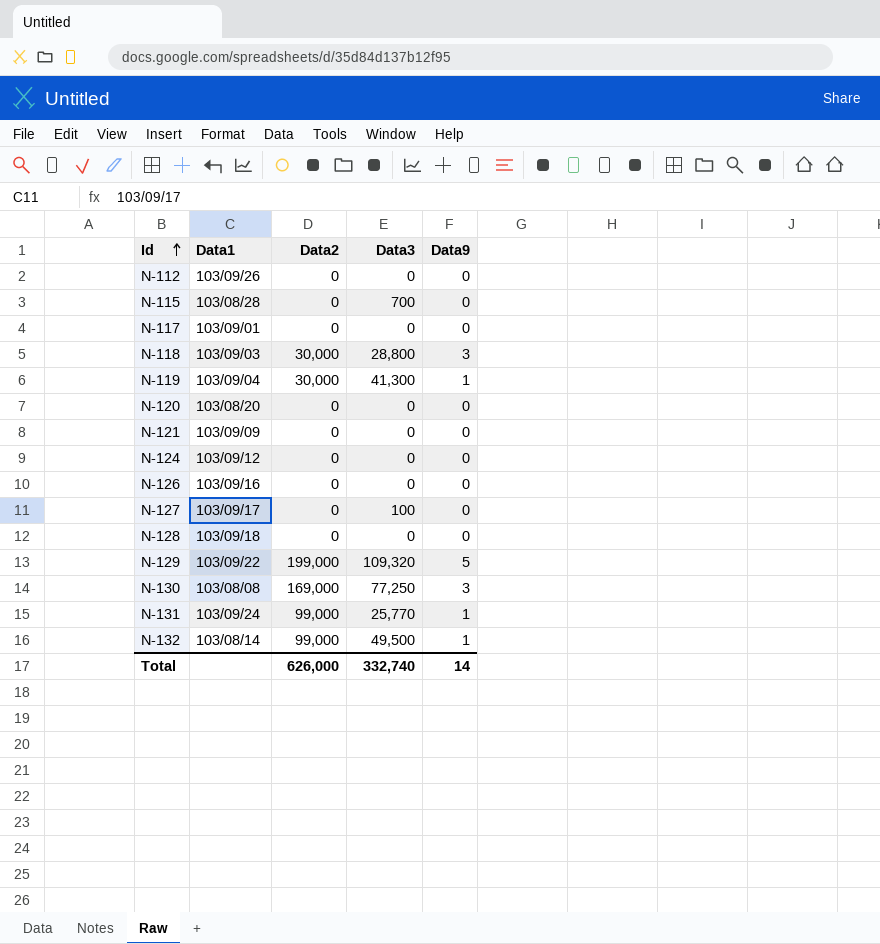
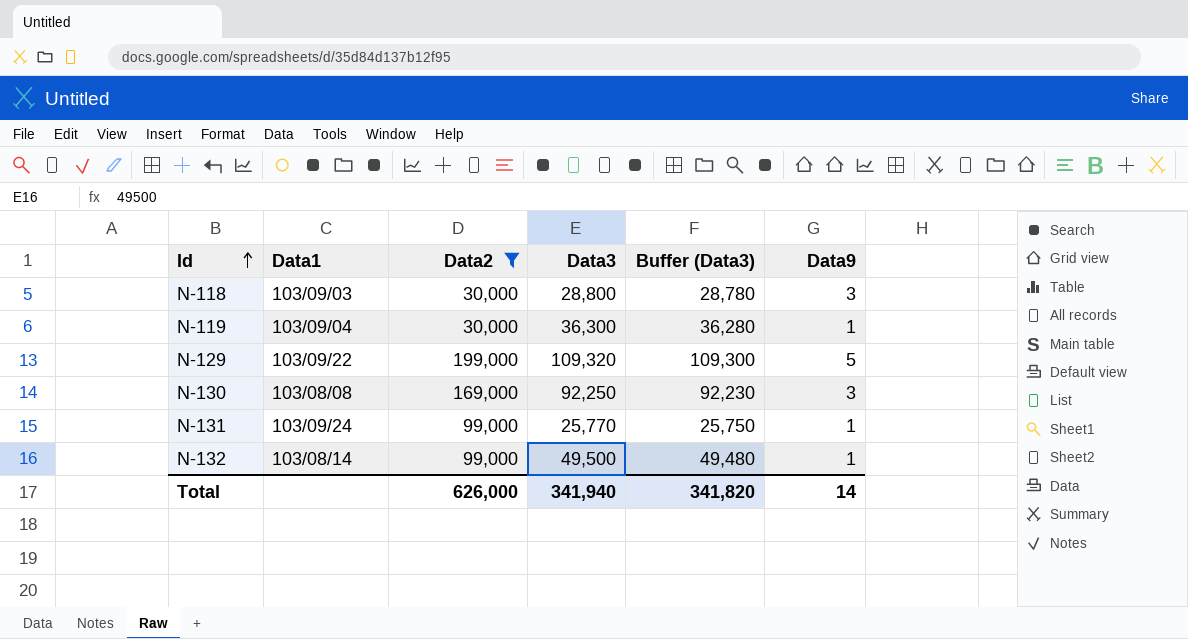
filter: none -> Data2 != 0
column Buffer (Data3) | formula: none -> [Data3] - 20
N-119 | Data3: 41,300 -> 36,300
N-130 | Data3: 77,250 -> 92,250
Total | Data3: 332,740 -> 341,940

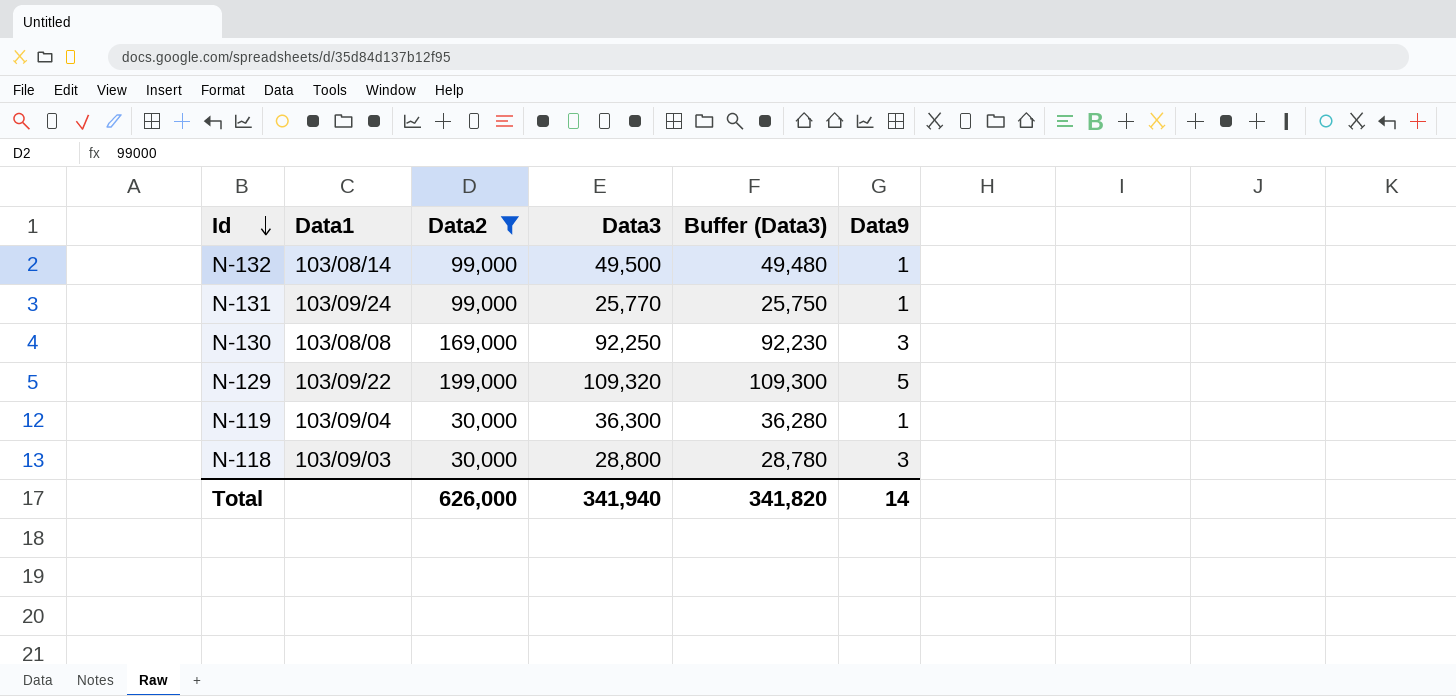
row order: Id ascending -> Id descending

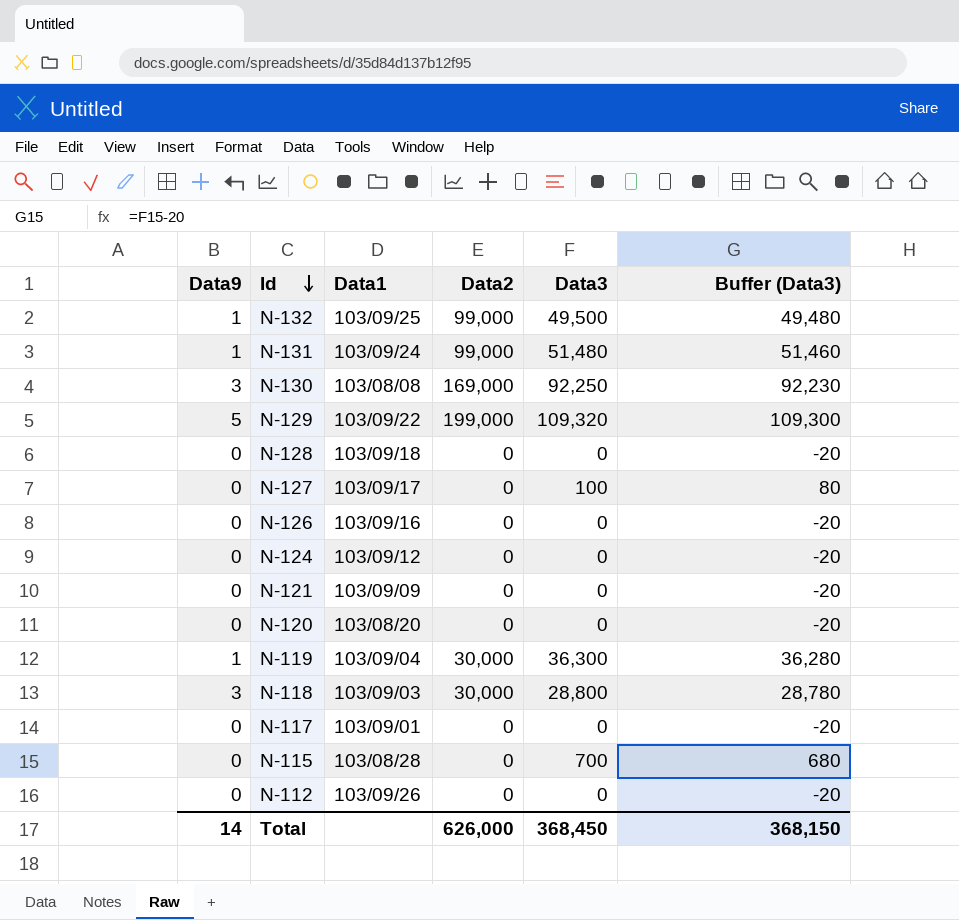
filter: Data2 != 0 -> none
column Data9 | position: 6 -> 1
N-132 | Data1: 103/08/14 -> 103/09/25
N-131 | Data3: 25,770 -> 51,480
N-131 | Buffer (Data3): 25,750 -> 51,460
Total | Data3: 341,940 -> 368,450
Total | Buffer (Data3): 341,820 -> 368,150

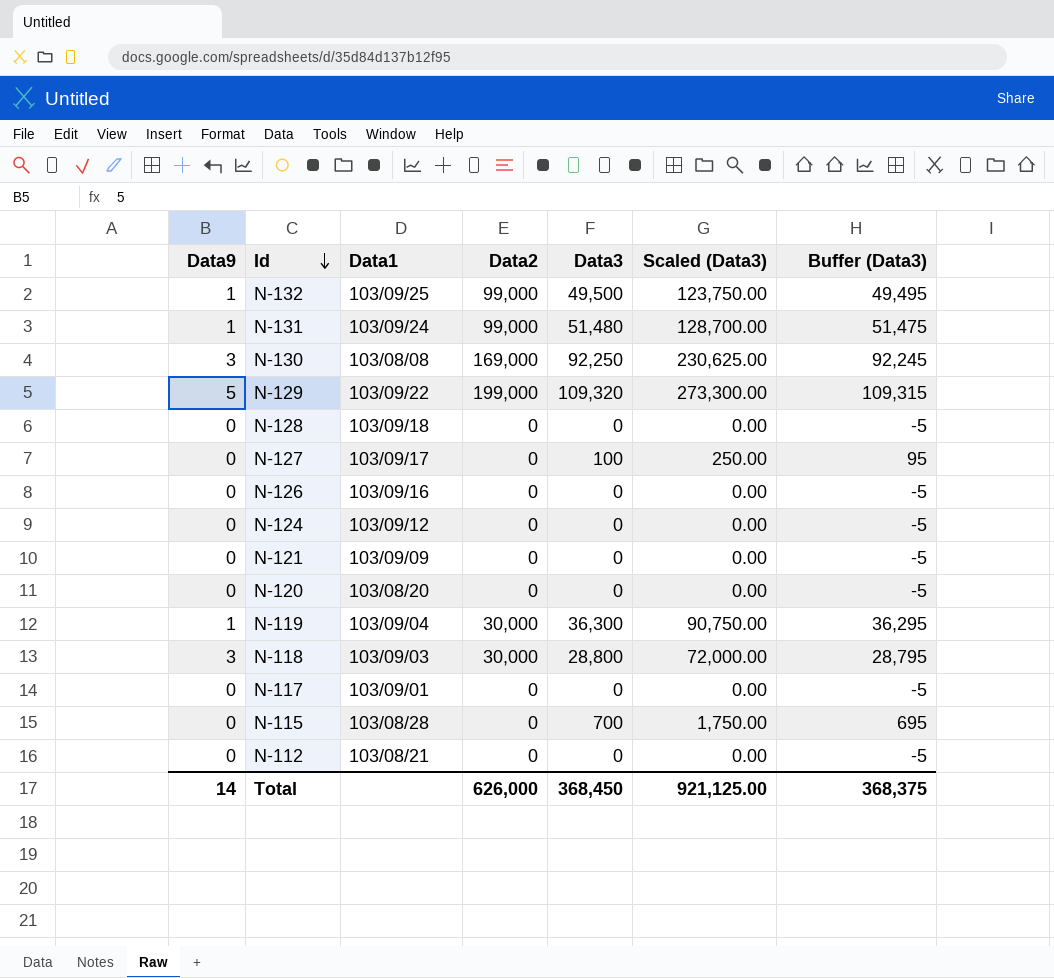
column Scaled (Data3) | formula: none -> [Data3] * 2.5
column Buffer (Data3) | formula: [Data3] - 20 -> [Data3] - 5
N-112 | Data1: 103/09/26 -> 103/08/21
Total | Buffer (Data3): 368,150 -> 368,375

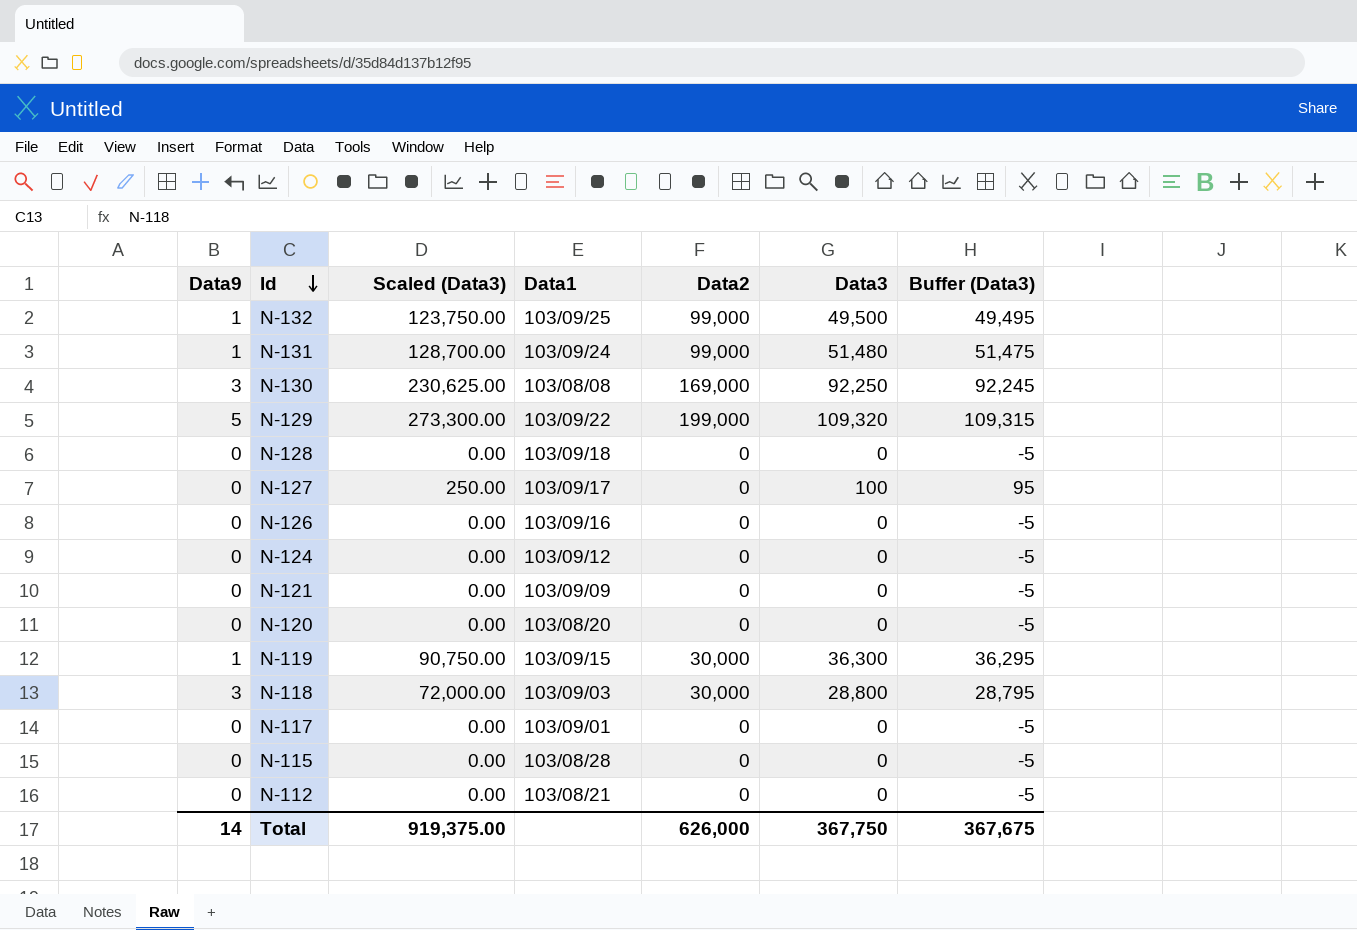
column Scaled (Data3) | position: 6 -> 3
N-119 | Data1: 103/09/04 -> 103/09/15
N-115 | Scaled (Data3): 1,750.00 -> 0.00
N-115 | Data3: 700 -> 0
N-115 | Buffer (Data3): 695 -> -5
Total | Scaled (Data3): 921,125.00 -> 919,375.00
Total | Data3: 368,450 -> 367,750
Total | Buffer (Data3): 368,375 -> 367,675

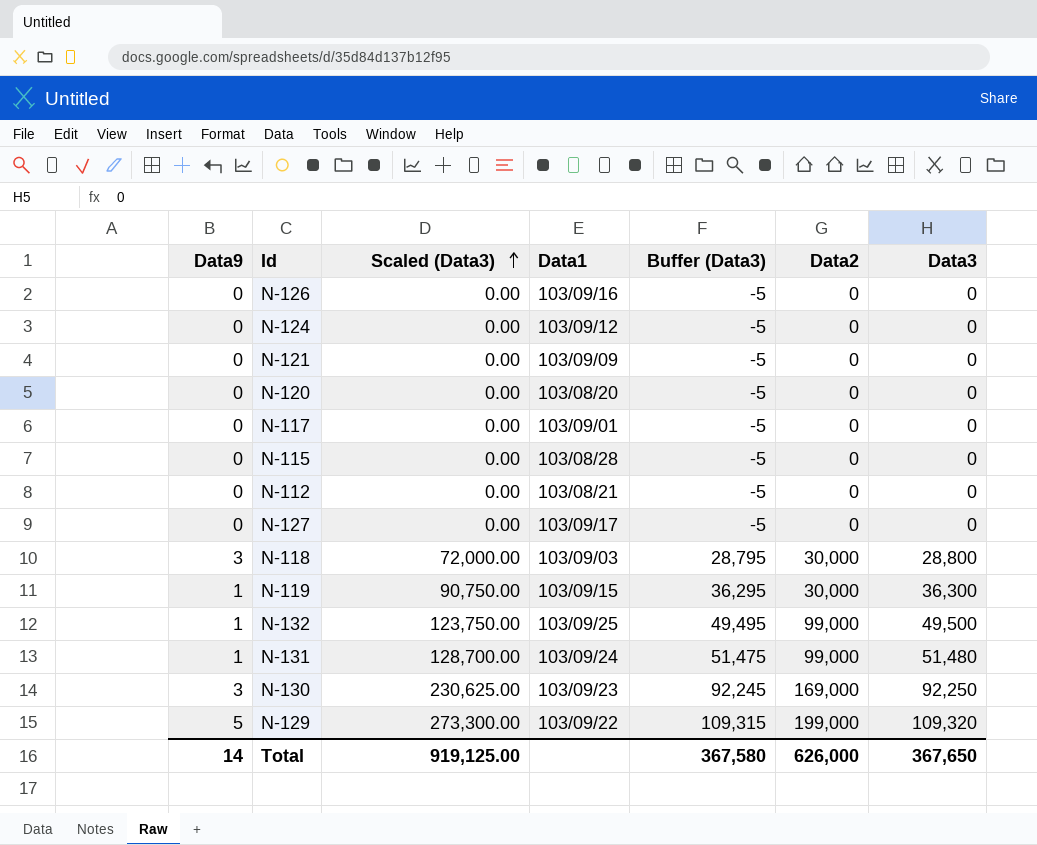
row order: Id descending -> Scaled (Data3) ascending
column Buffer (Data3) | position: 7 -> 5
row N-128: 0 | 0.00 | 103/09/18 | 0 | 0 | -5 -> none
N-127 | Scaled (Data3): 250.00 -> 0.00
N-127 | Buffer (Data3): 95 -> -5
N-127 | Data3: 100 -> 0
N-130 | Data1: 103/08/08 -> 103/09/23
Total | Scaled (Data3): 919,375.00 -> 919,125.00
Total | Buffer (Data3): 367,675 -> 367,580
Total | Data3: 367,750 -> 367,650

